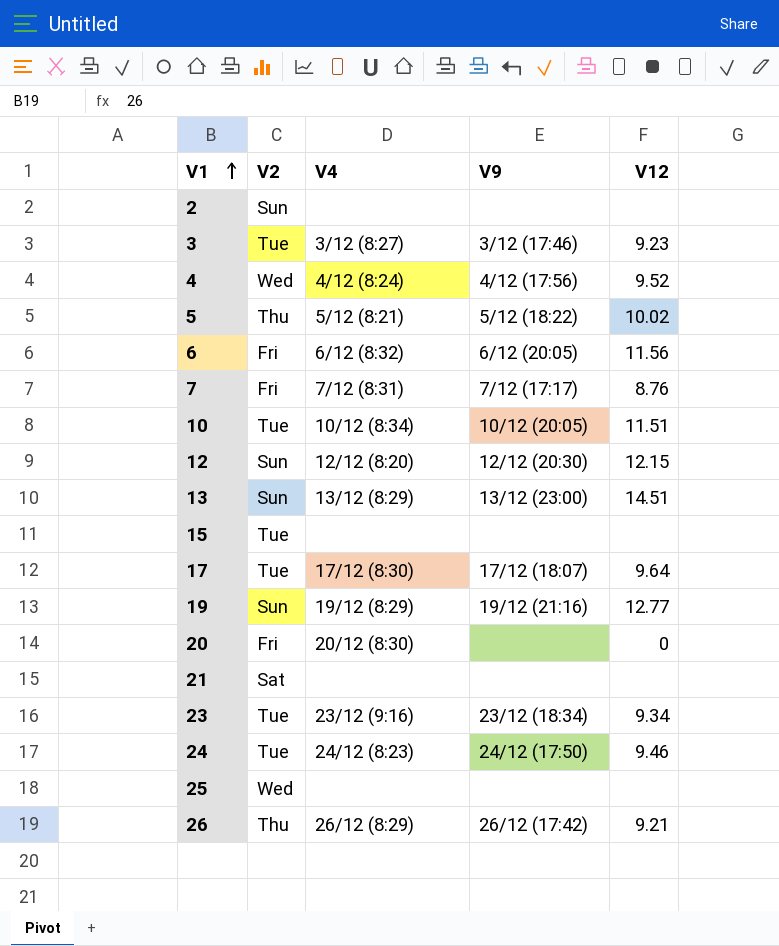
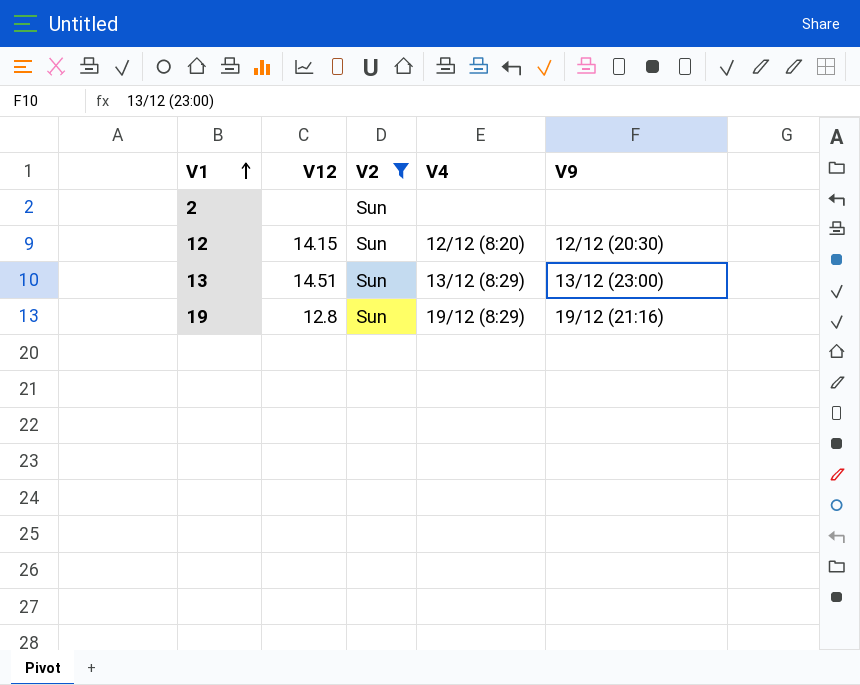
filter: none -> V2 = Sun
column V12 | position: 5 -> 2
12 | V12: 12.15 -> 14.15
19 | V12: 12.77 -> 12.8

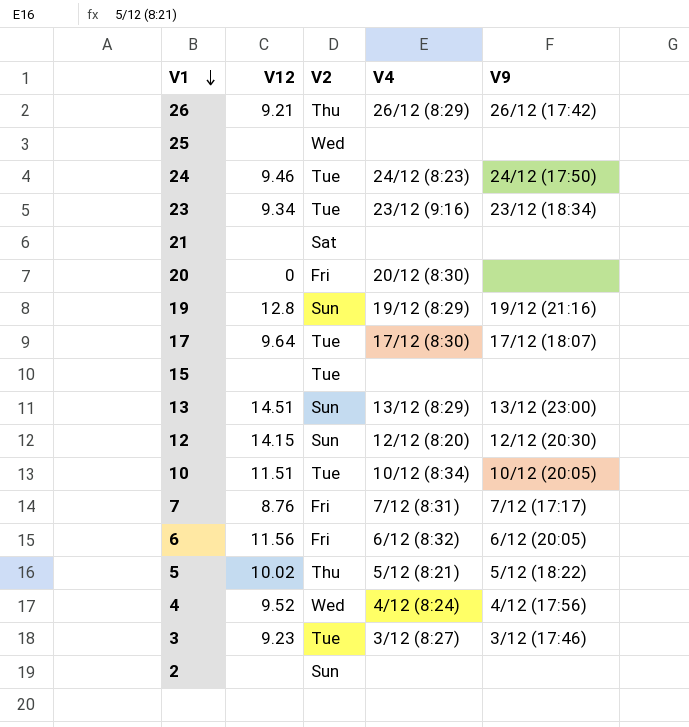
filter: V2 = Sun -> none
row order: V1 ascending -> V1 descending

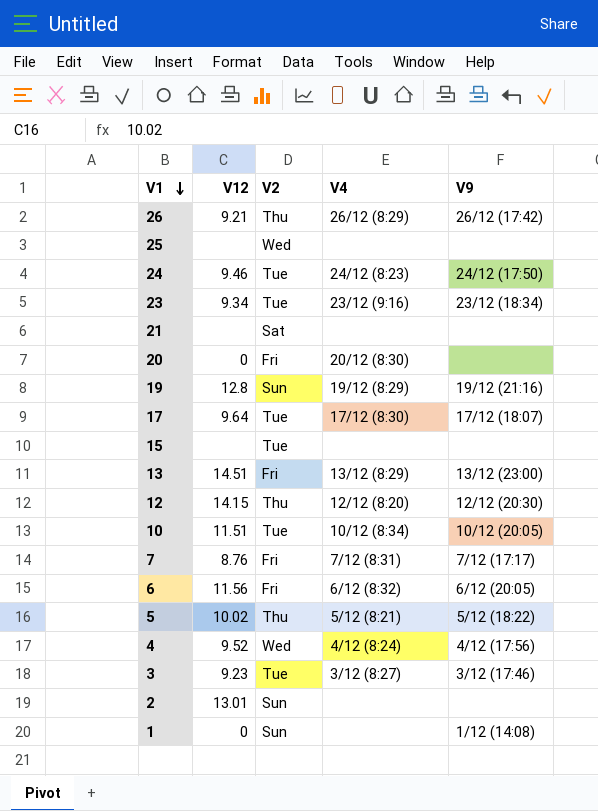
13 | V2: Sun -> Fri
12 | V2: Sun -> Thu
2 | V12: none -> 13.01
row 1: none -> 0 | Sun | none | 1/12 (14:08)

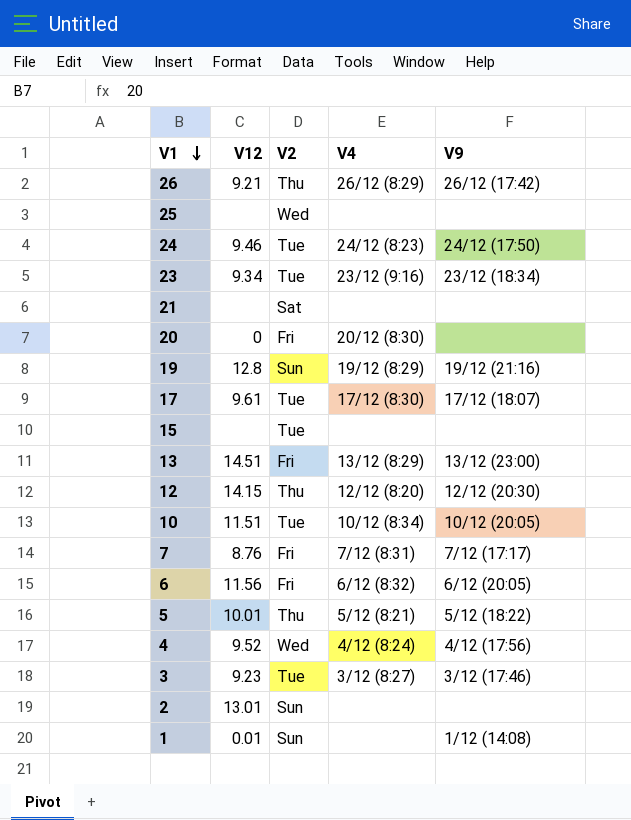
17 | V12: 9.64 -> 9.61
5 | V12: 10.02 -> 10.01
1 | V12: 0 -> 0.01

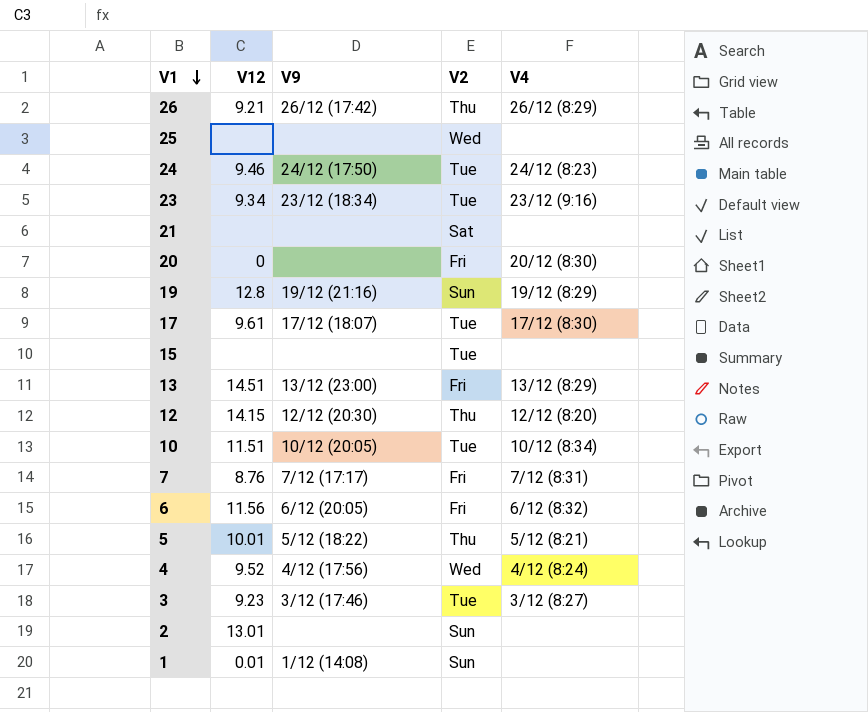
column V9 | position: 5 -> 3

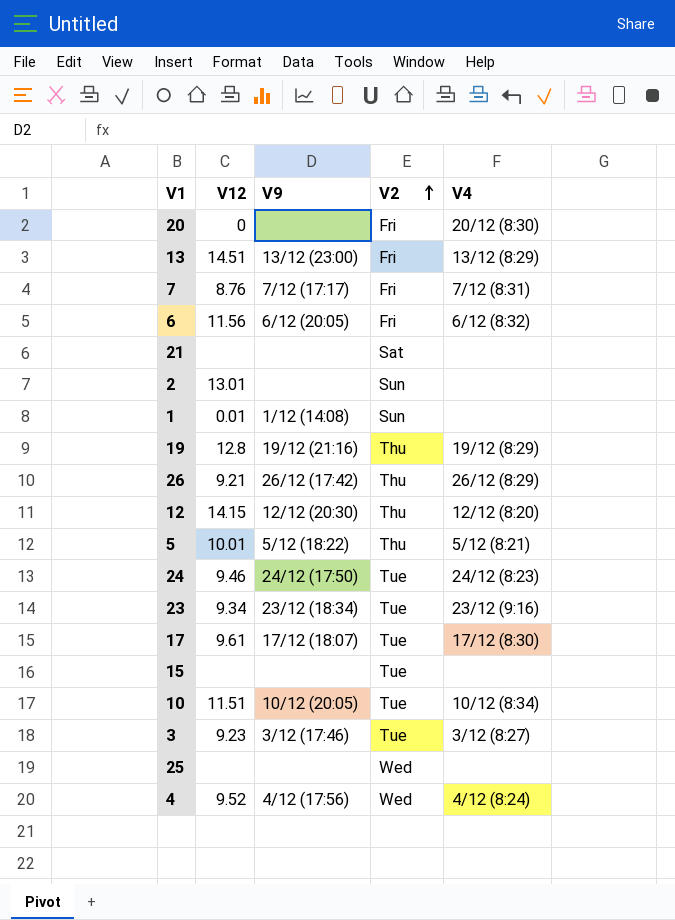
row order: V1 descending -> V2 ascending
19 | V2: Sun -> Thu

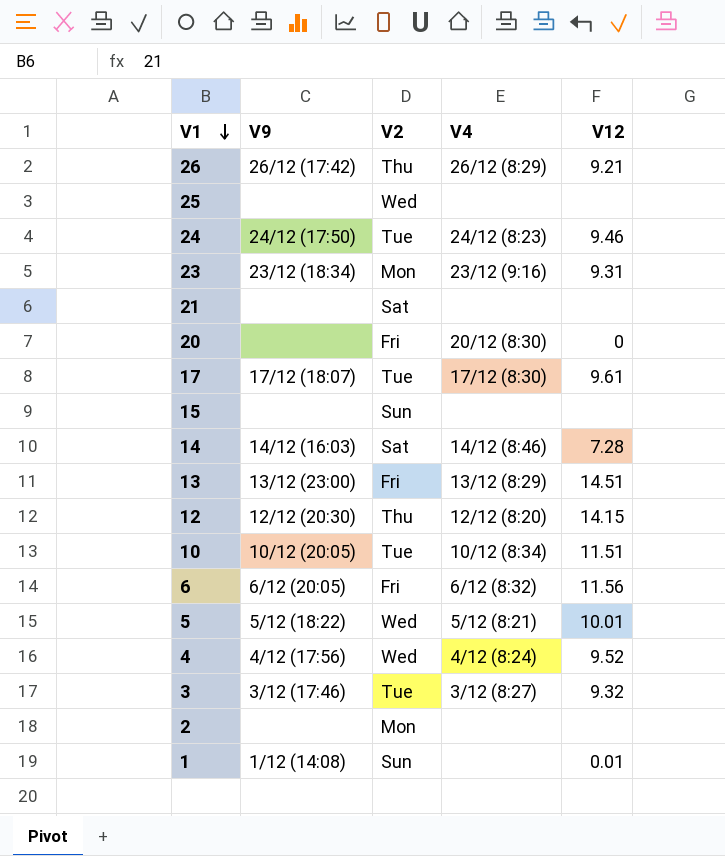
row order: V2 ascending -> V1 descending
column V12 | position: 2 -> 5
row 7: 8.76 | 7/12 (17:17) | Fri | 7/12 (8:31) -> none
row 19: 12.8 | 19/12 (21:16) | Thu | 19/12 (8:29) -> none
23 | V2: Tue -> Mon
23 | V12: 9.34 -> 9.31
15 | V2: Tue -> Sun
row 14: none -> 14/12 (16:03) | Sat | 14/12 (8:46) | 7.28
5 | V2: Thu -> Wed
3 | V12: 9.23 -> 9.32
2 | V2: Sun -> Mon
2 | V12: 13.01 -> none

